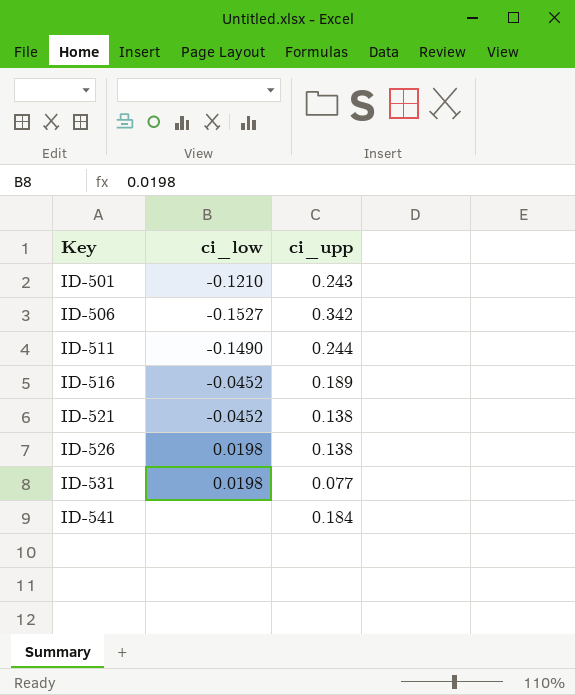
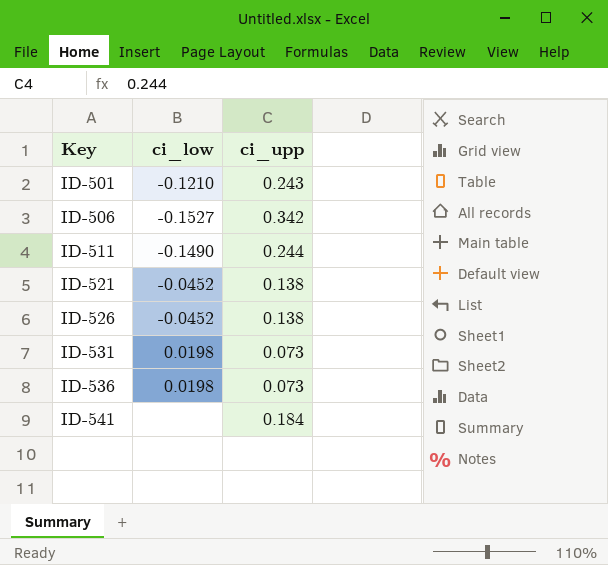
row ID-516: -0.0452 | 0.189 -> none
ID-526 | ci_low: 0.0198 -> -0.0452
ID-531 | ci_upp: 0.077 -> 0.073
row ID-536: none -> 0.0198 | 0.073

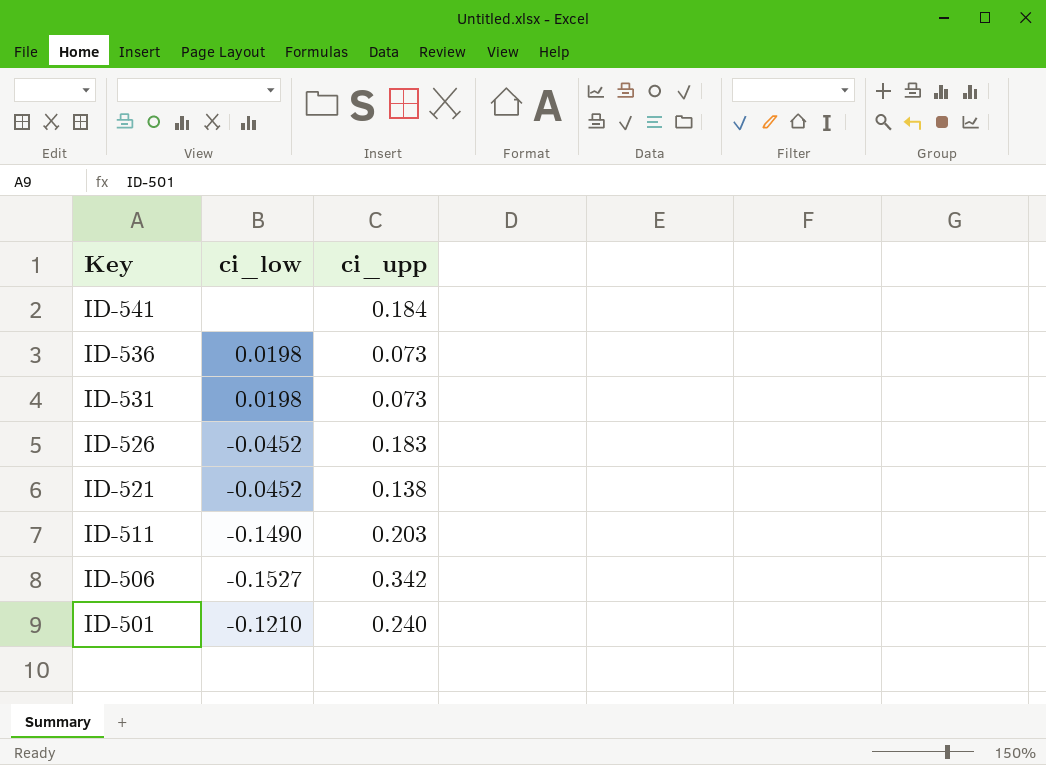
row order: Key ascending -> Key descending
ID-526 | ci_upp: 0.138 -> 0.183
ID-511 | ci_upp: 0.244 -> 0.203
ID-501 | ci_upp: 0.243 -> 0.240

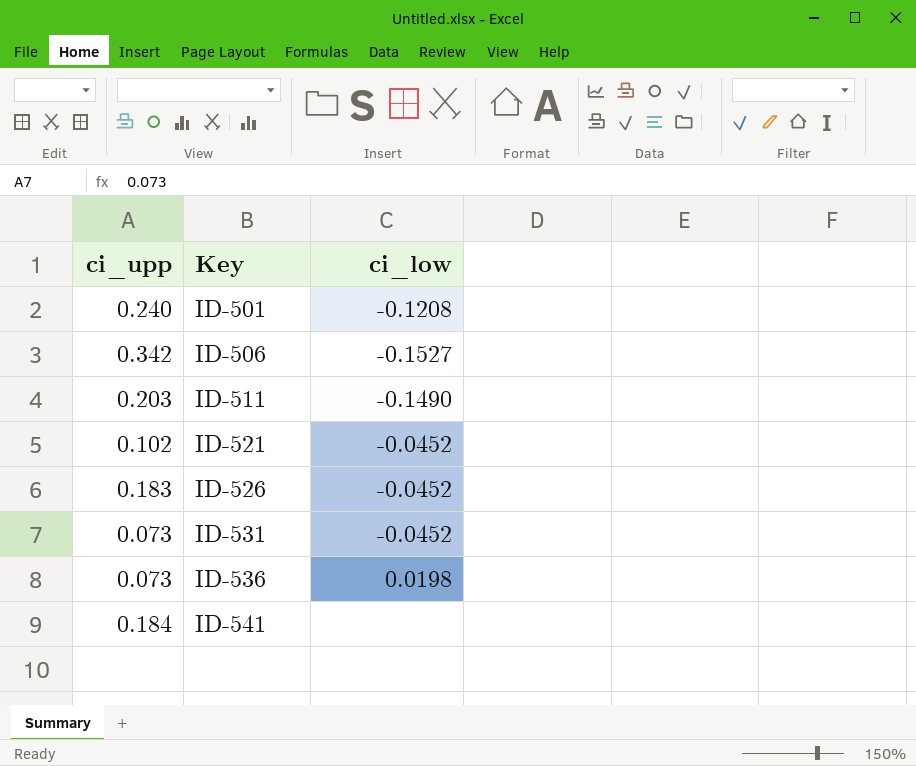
row order: Key descending -> Key ascending
column ci_upp | position: 3 -> 1
ID-501 | ci_low: -0.1210 -> -0.1208
ID-521 | ci_upp: 0.138 -> 0.102
ID-531 | ci_low: 0.0198 -> -0.0452

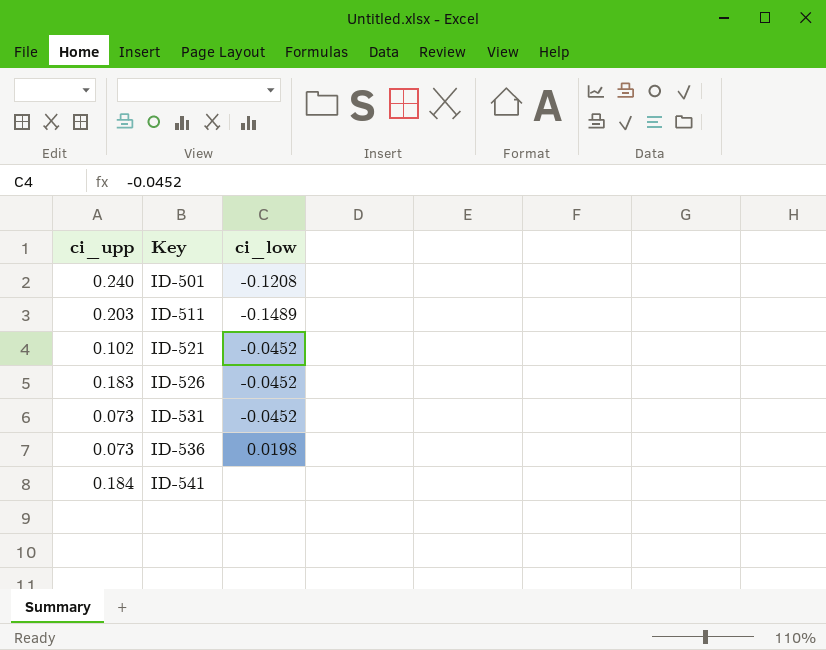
row ID-506: 0.342 | -0.1527 -> none
ID-511 | ci_low: -0.1490 -> -0.1489

